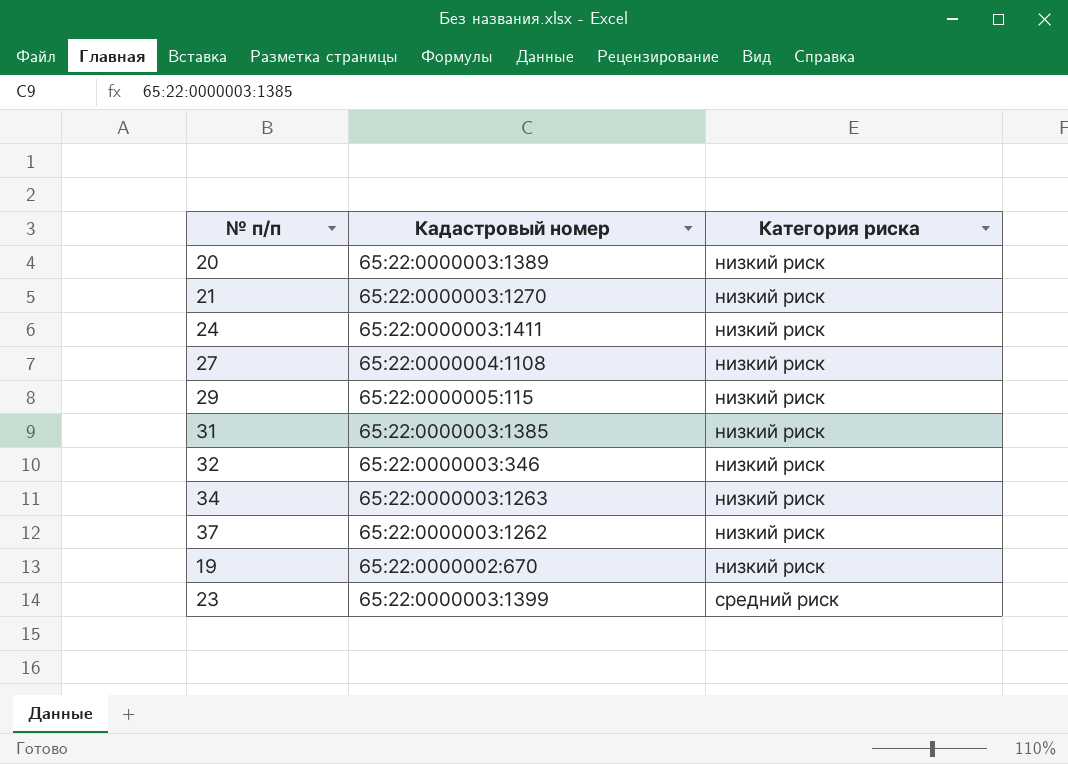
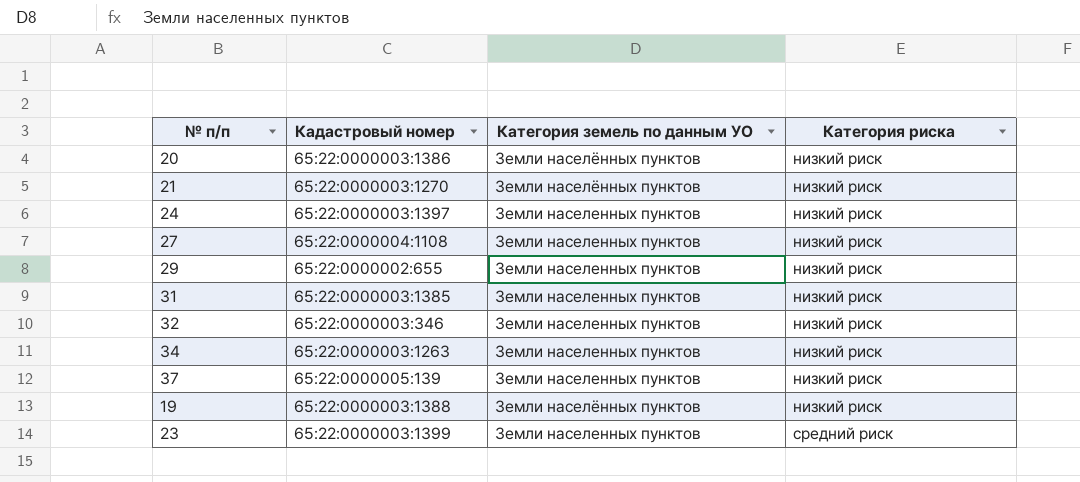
column Категория земель по данным УО | position: none -> 3
20 | Кадастровый номер: 65:22:0000003:1389 -> 65:22:0000003:1386
24 | Кадастровый номер: 65:22:0000003:1411 -> 65:22:0000003:1397
29 | Кадастровый номер: 65:22:0000005:115 -> 65:22:0000002:655
37 | Кадастровый номер: 65:22:0000003:1262 -> 65:22:0000005:139
19 | Кадастровый номер: 65:22:0000002:670 -> 65:22:0000003:1388

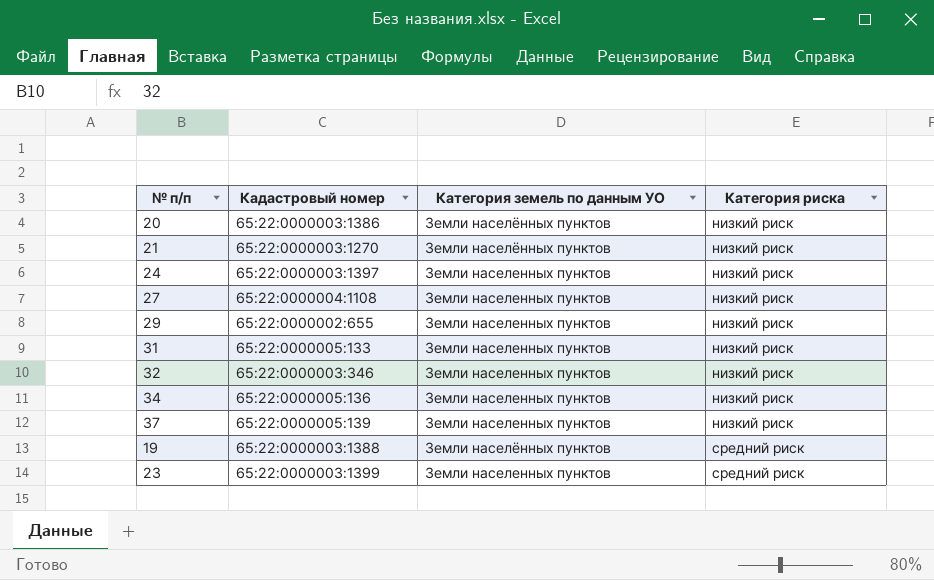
31 | Кадастровый номер: 65:22:0000003:1385 -> 65:22:0000005:133
34 | Кадастровый номер: 65:22:0000003:1263 -> 65:22:0000005:136
19 | Категория риска: низкий риск -> средний риск

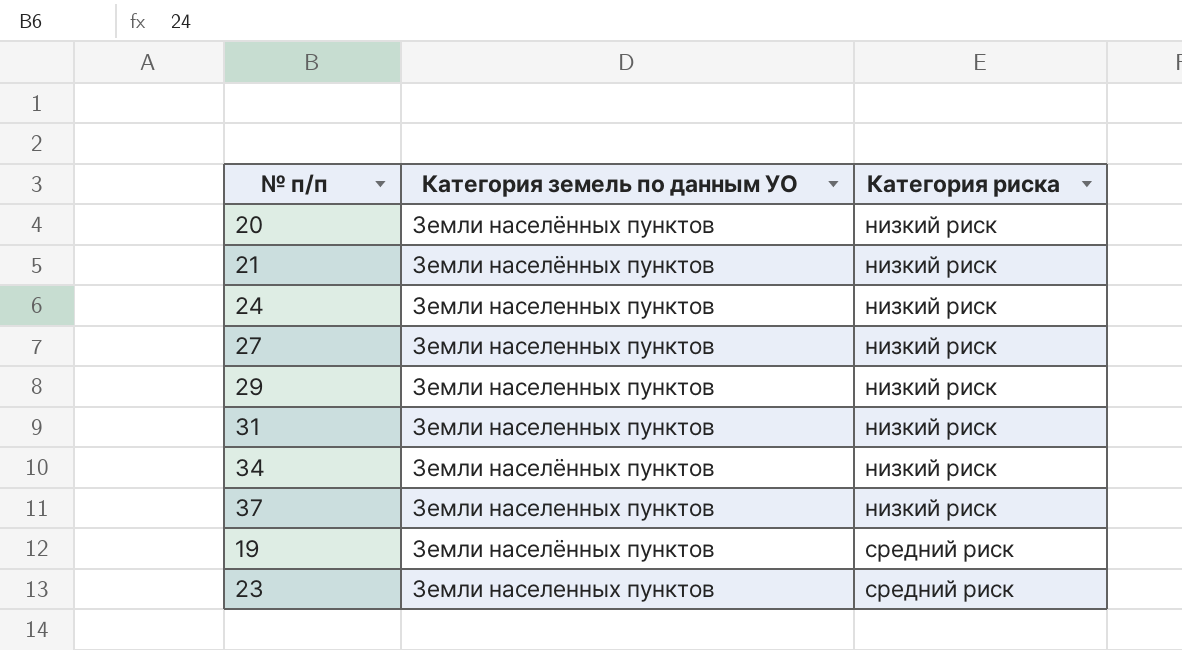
column Кадастровый номер | position: 2 -> none
row 32: 65:22:0000003:346 | Земли населенных пунктов | низкий риск -> none
34 | Категория земель по данным УО: Земли населенных пунктов -> Земли населённых пунктов

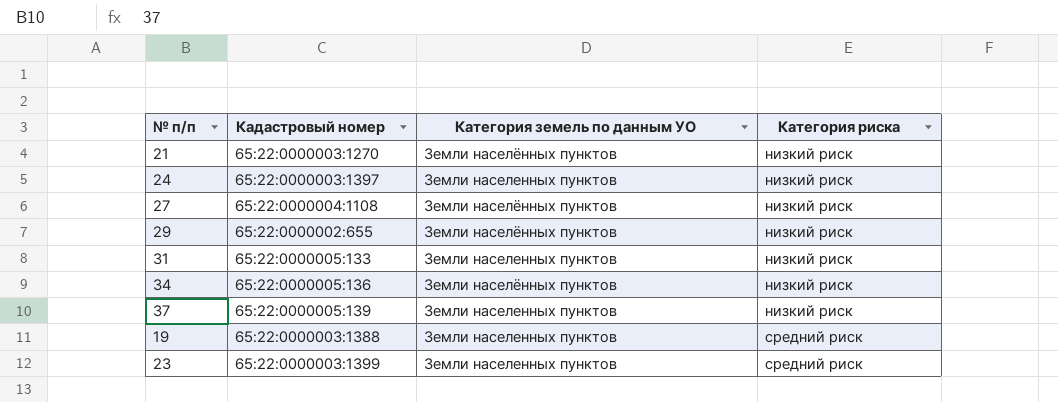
column Кадастровый номер | position: none -> 2
row 20: Земли населённых пунктов | низкий риск -> none
27 | Категория земель по данным УО: Земли населенных пунктов -> Земли населённых пунктов
29 | Категория земель по данным УО: Земли населенных пунктов -> Земли населённых пунктов
19 | Категория земель по данным УО: Земли населённых пунктов -> Земли населенных пунктов

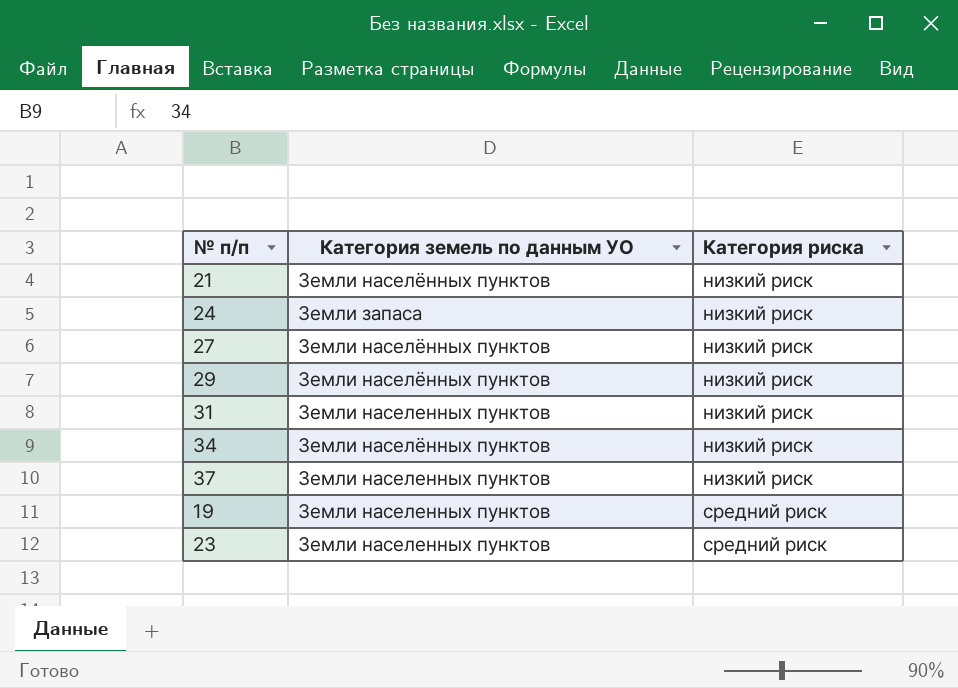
column Кадастровый номер | position: 2 -> none
24 | Категория земель по данным УО: Земли населенных пунктов -> Земли запаса

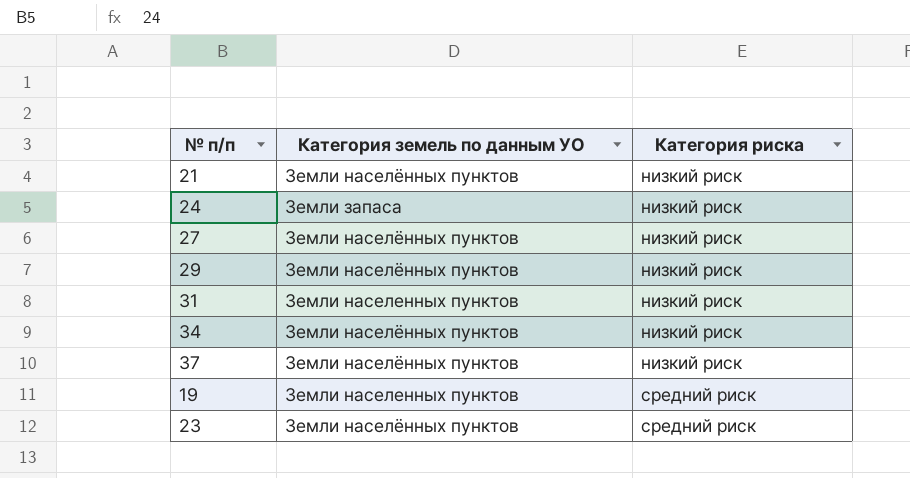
37 | Категория земель по данным УО: Земли населенных пунктов -> Земли населённых пунктов
23 | Категория земель по данным УО: Земли населенных пунктов -> Земли населённых пунктов

